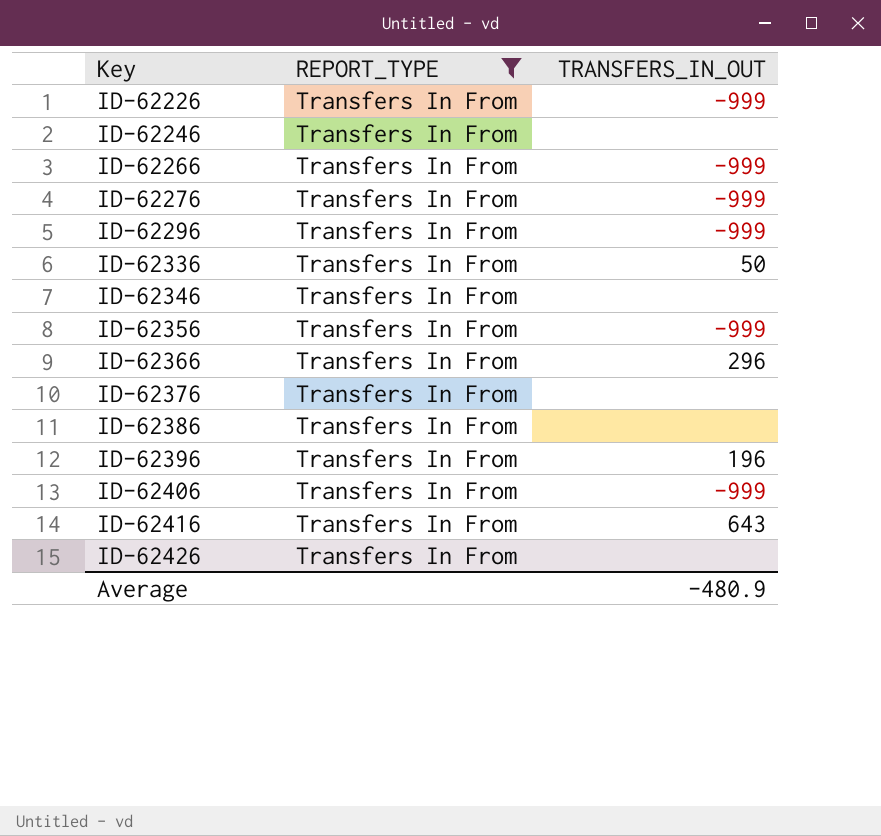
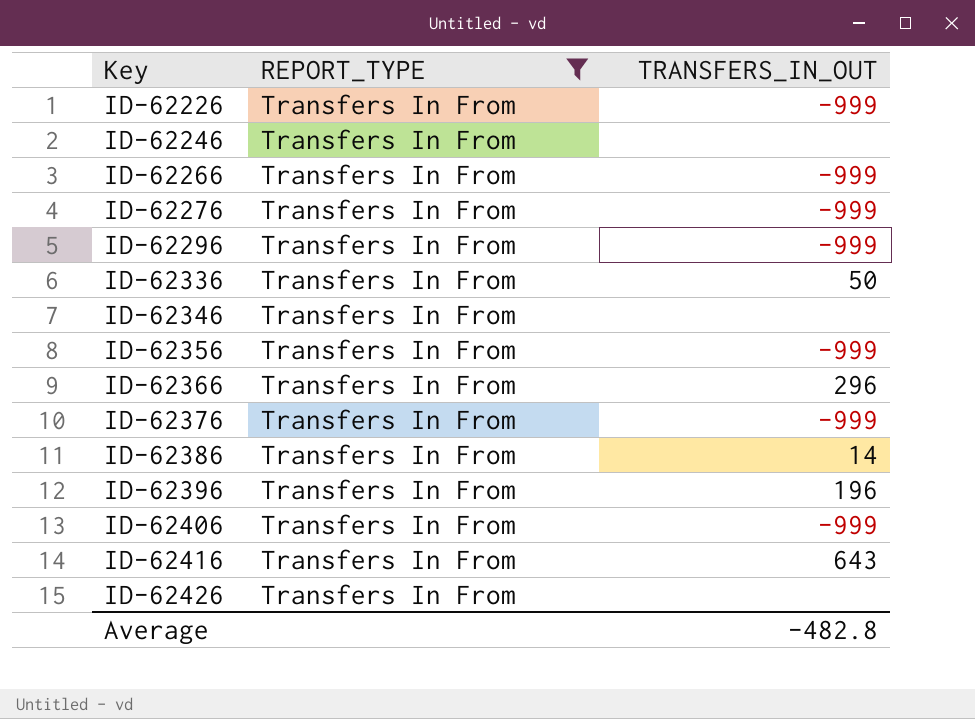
ID-62376 | TRANSFERS_IN_OUT: none -> -999
ID-62386 | TRANSFERS_IN_OUT: none -> 14
Average | TRANSFERS_IN_OUT: -480.9 -> -482.8

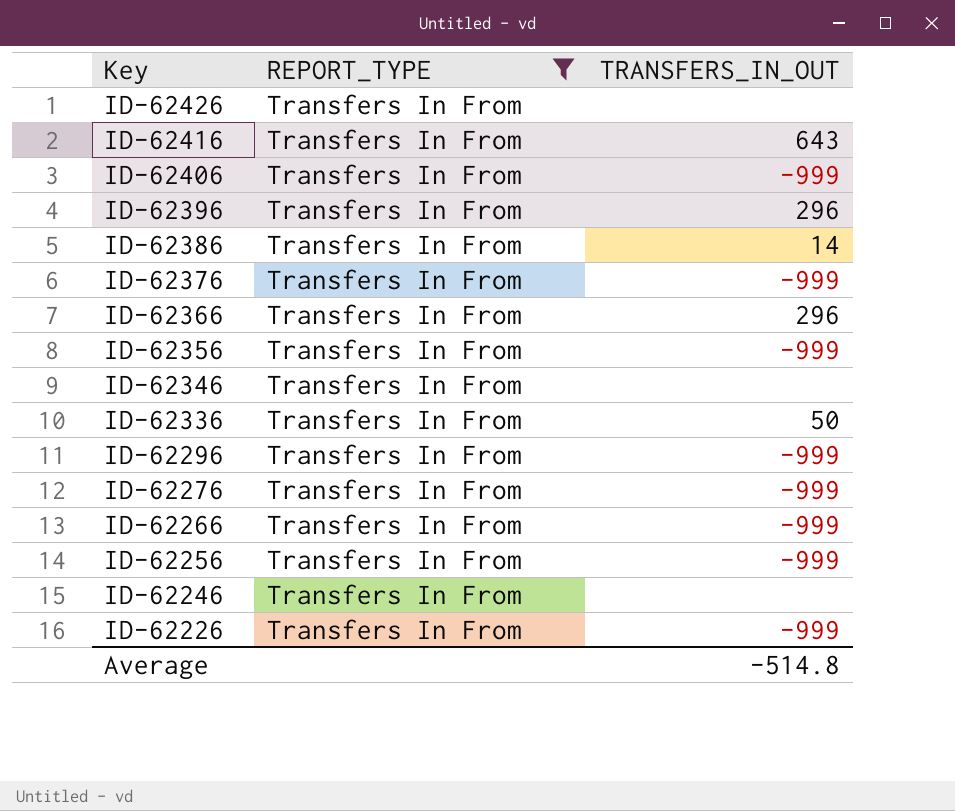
row order: Key ascending -> Key descending
ID-62396 | TRANSFERS_IN_OUT: 196 -> 296
row ID-62256: none -> Transfers In From | -999
Average | TRANSFERS_IN_OUT: -482.8 -> -514.8

